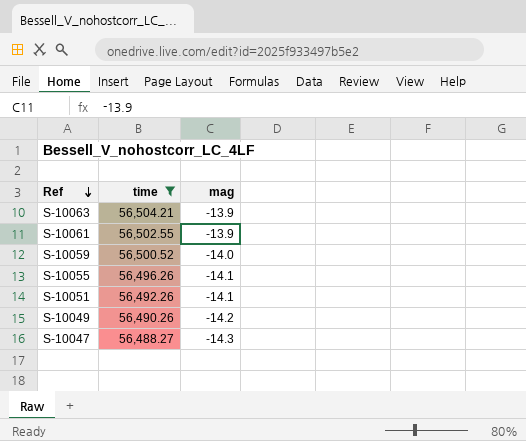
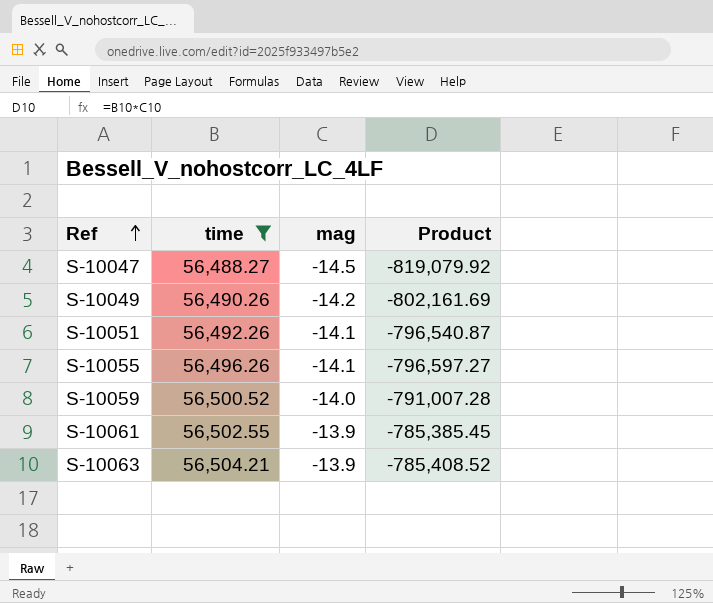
row order: Ref descending -> Ref ascending
column Product | formula: none -> [time] * [mag]
S-10047 | mag: -14.3 -> -14.5

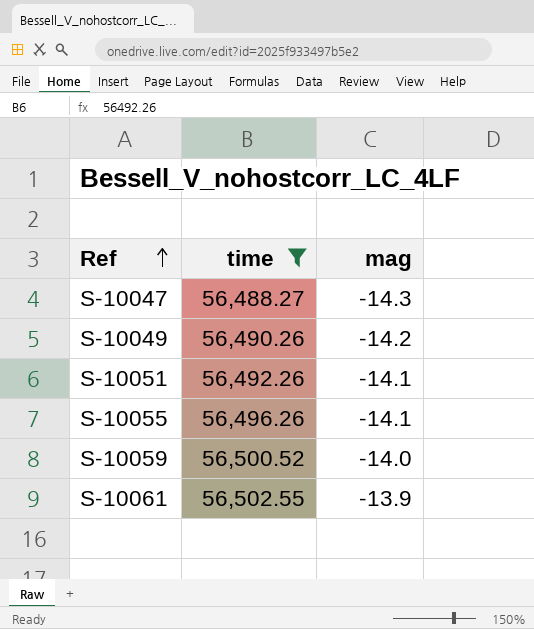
column Product | formula: [time] * [mag] -> none
row S-10063: 56,504.21 | -13.9 | -785,408.52 -> none
S-10047 | mag: -14.5 -> -14.3

